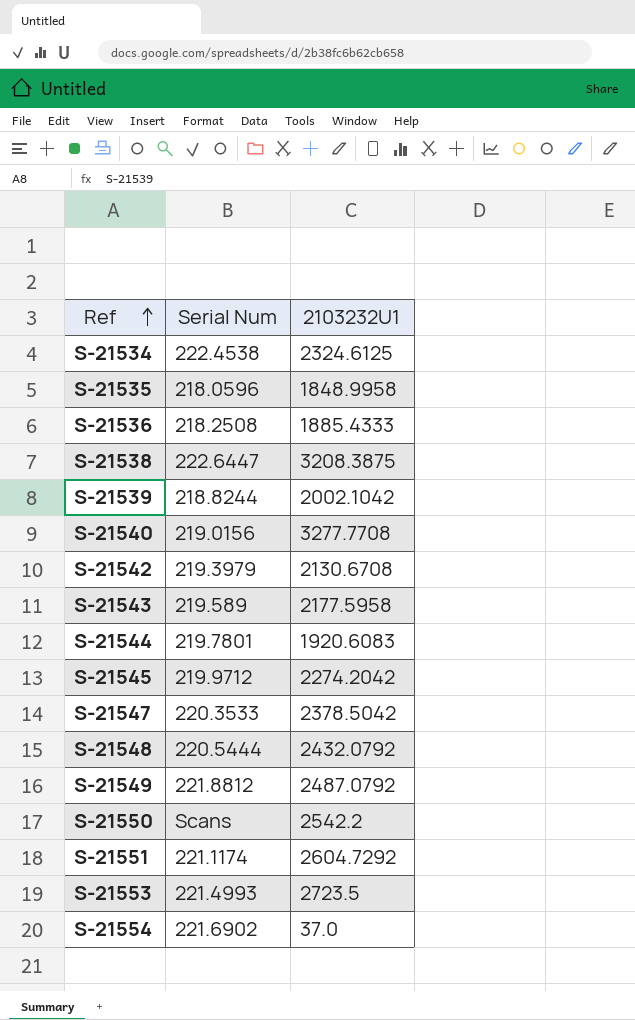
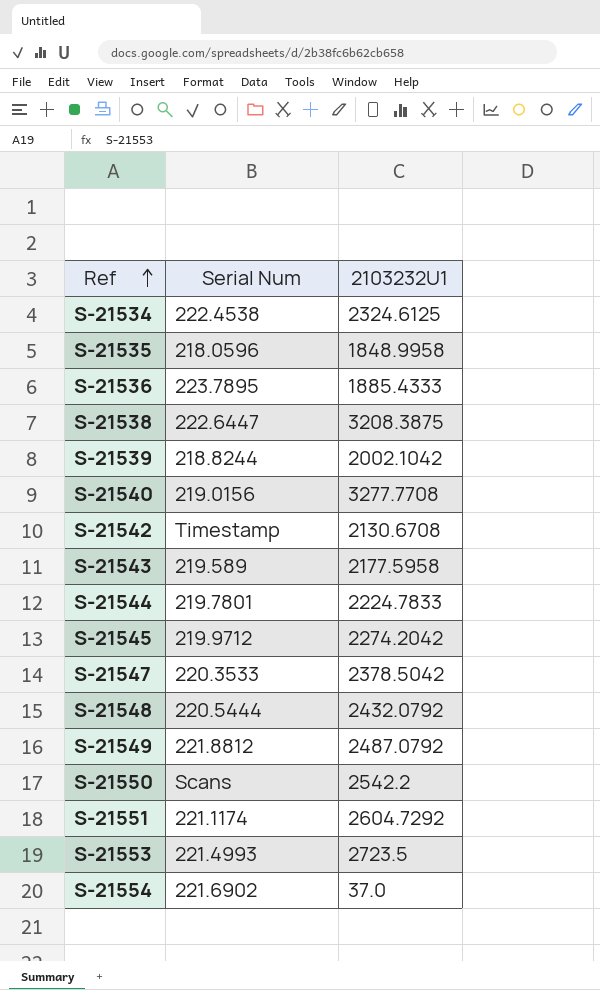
S-21536 | Serial Num: 218.2508 -> 223.7895
S-21542 | Serial Num: 219.3979 -> Timestamp
S-21544 | 2103232U1: 1920.6083 -> 2224.7833

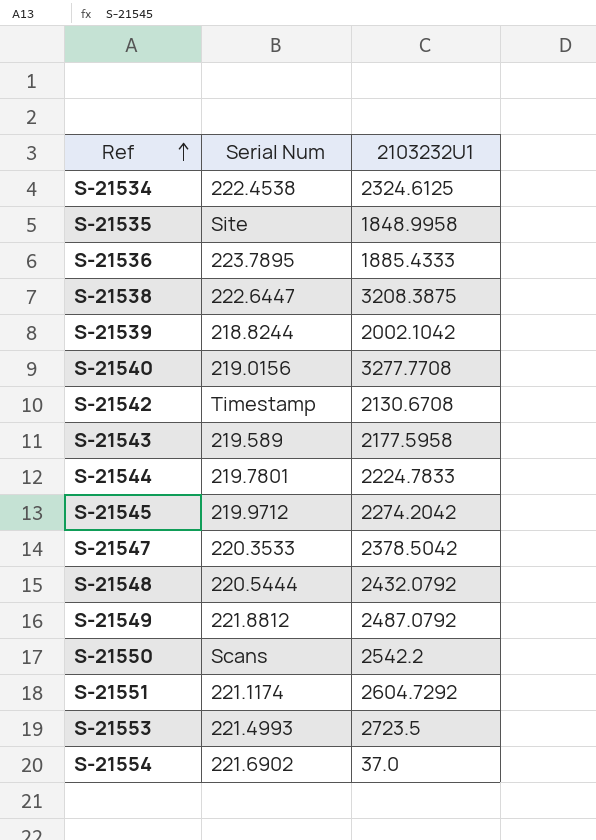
S-21535 | Serial Num: 218.0596 -> Site

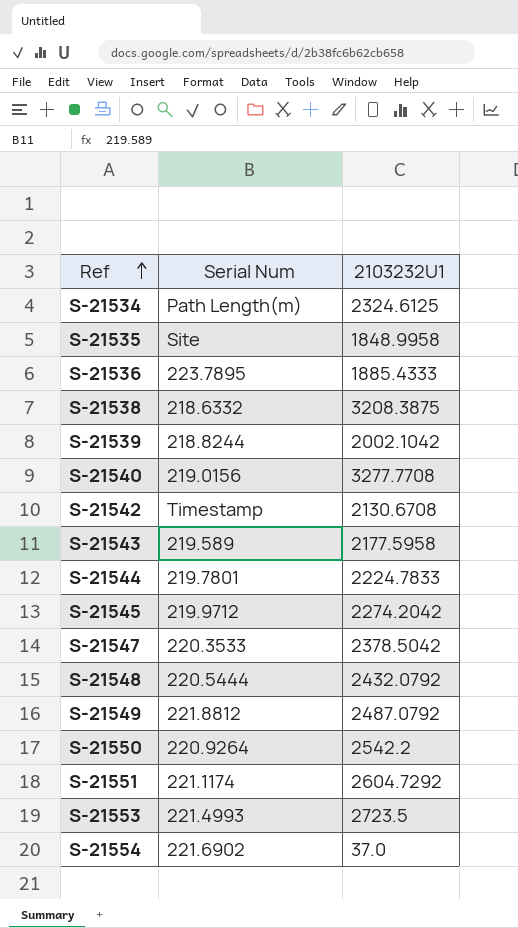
S-21534 | Serial Num: 222.4538 -> Path Length(m)
S-21538 | Serial Num: 222.6447 -> 218.6332
S-21550 | Serial Num: Scans -> 220.9264

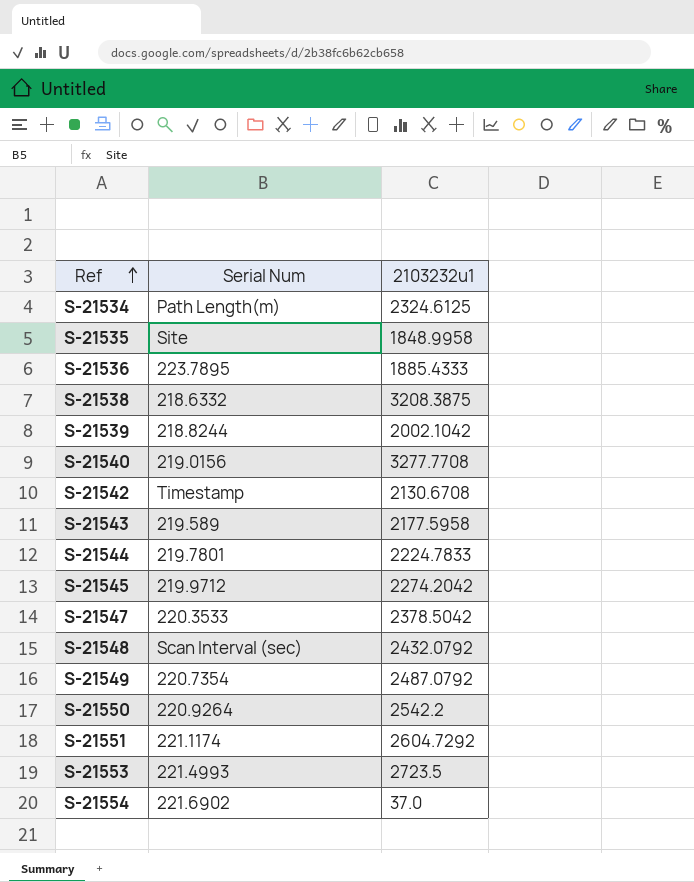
column name: 2103232U1 -> 2103232u1
S-21548 | Serial Num: 220.5444 -> Scan Interval (sec)
S-21549 | Serial Num: 221.8812 -> 220.7354

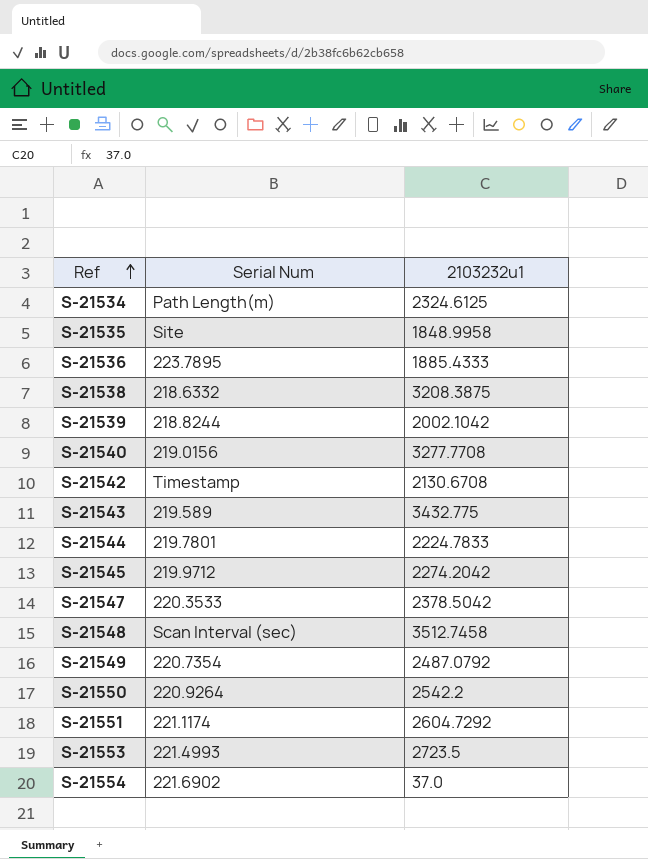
S-21543 | 2103232u1: 2177.5958 -> 3432.775
S-21548 | 2103232u1: 2432.0792 -> 3512.7458

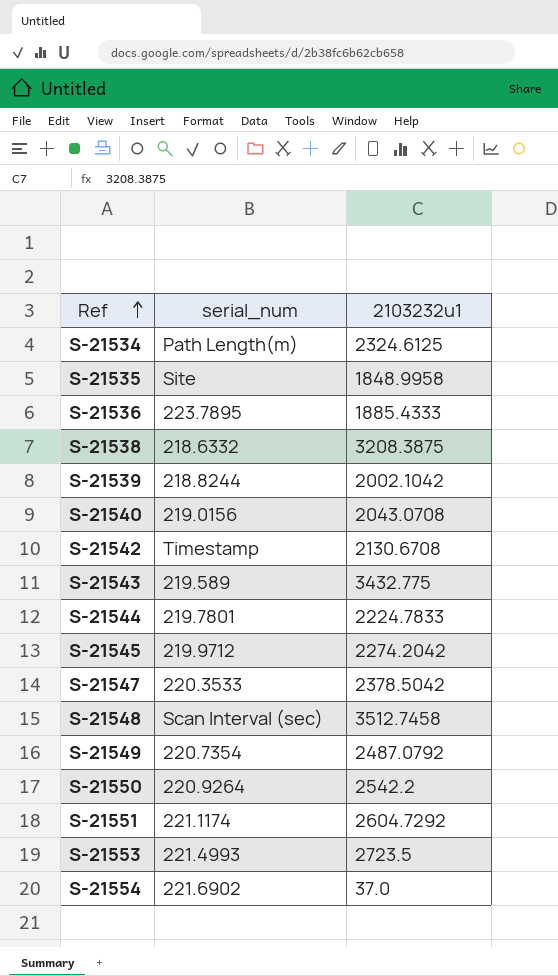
column name: Serial Num -> serial_num
S-21540 | 2103232u1: 3277.7708 -> 2043.0708

